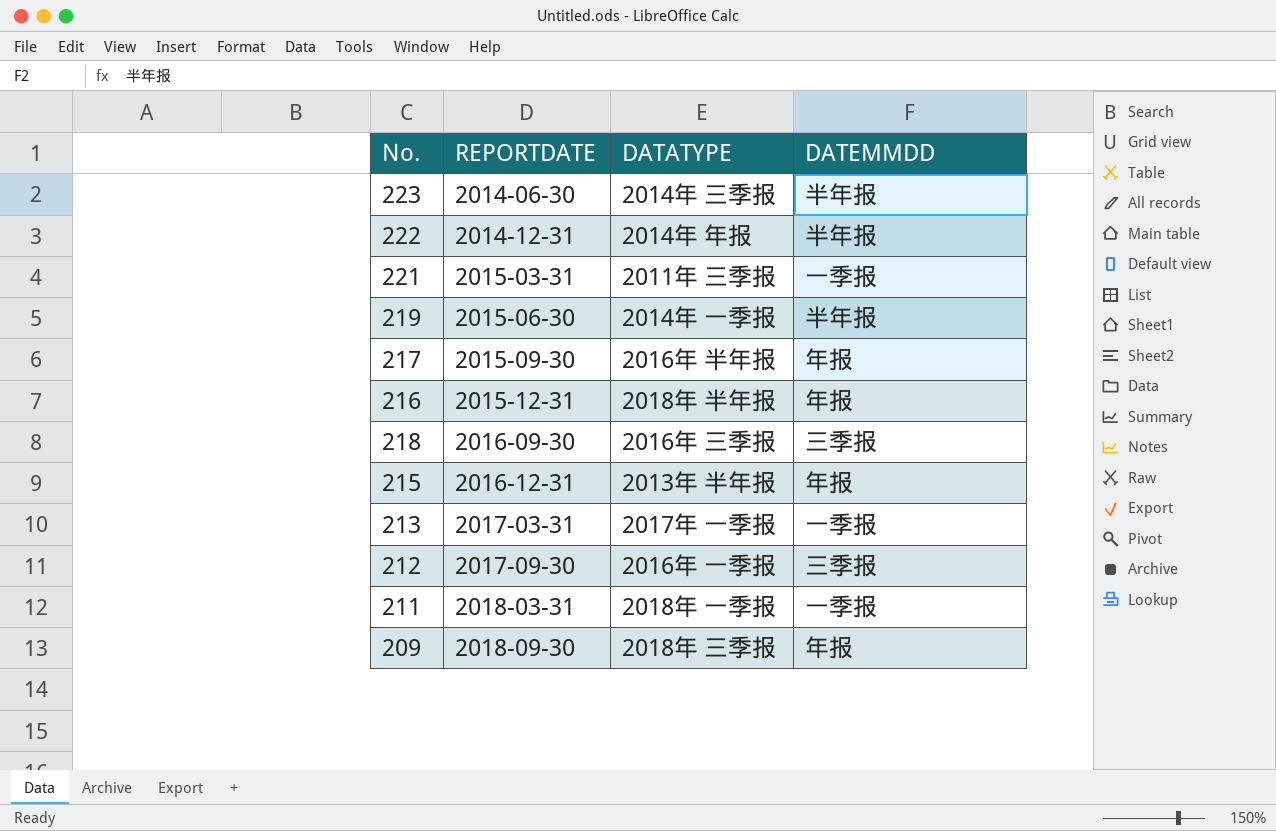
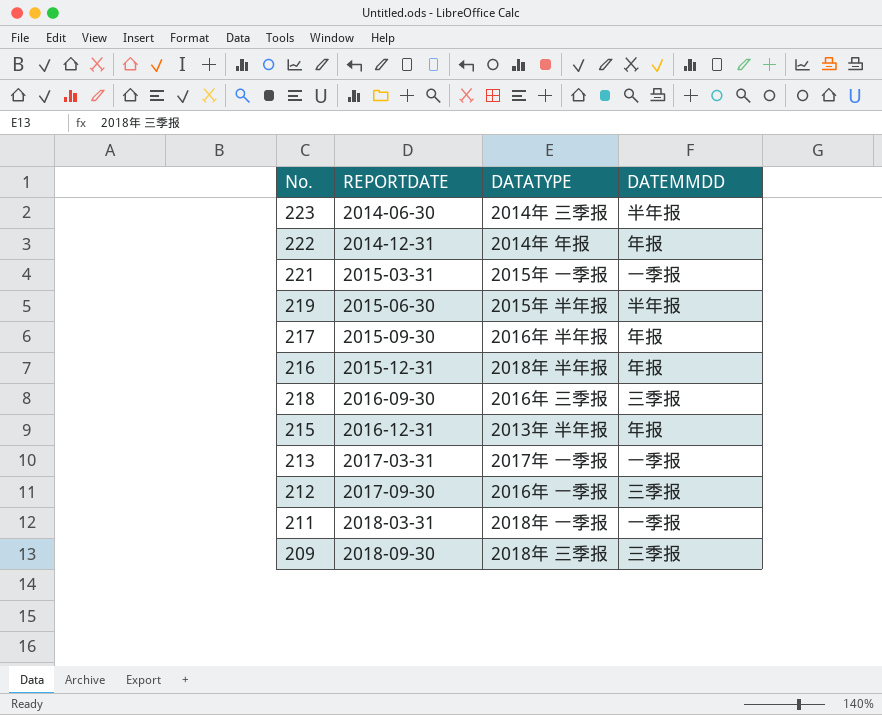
222 | DATEMMDD: 半年报 -> 年报
221 | DATATYPE: 2011年 三季报 -> 2015年 一季报
219 | DATATYPE: 2014年 一季报 -> 2015年 半年报
209 | DATEMMDD: 年报 -> 三季报

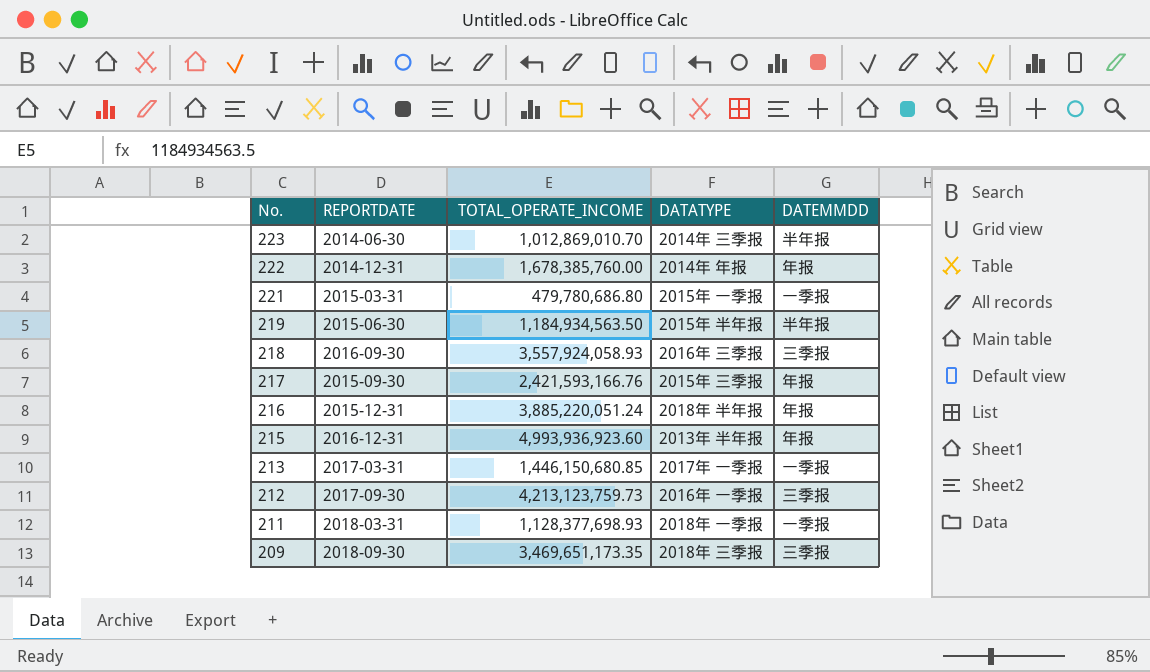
row order: REPORTDATE ascending -> No. descending
column TOTAL_OPERATE_INCOME | position: none -> 3
217 | DATATYPE: 2016年 半年报 -> 2015年 三季报

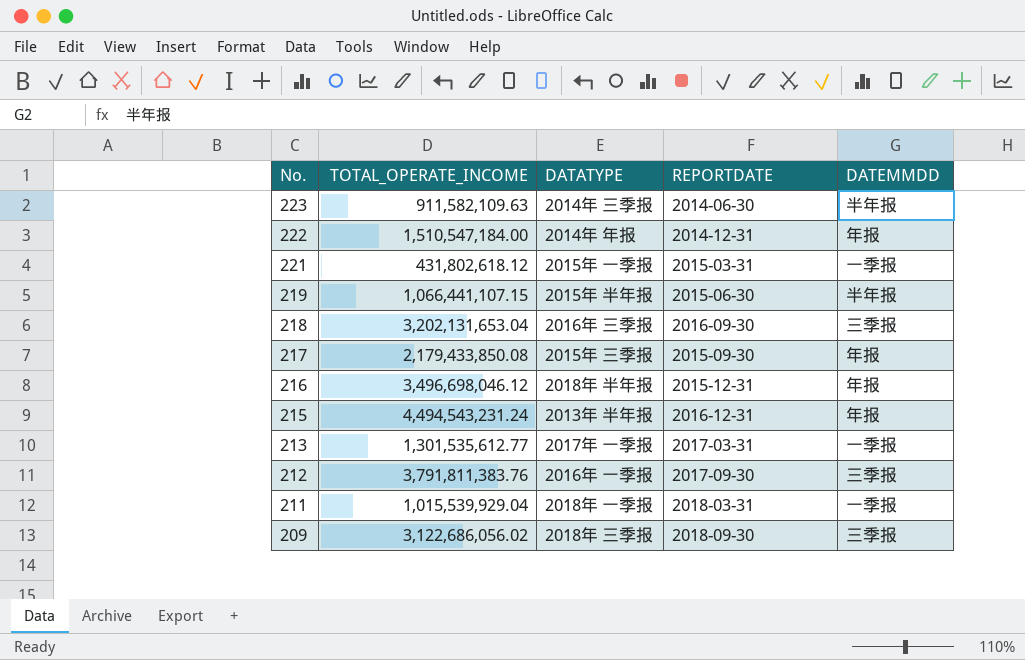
column REPORTDATE | position: 2 -> 4
223 | TOTAL_OPERATE_INCOME: 1,012,869,010.70 -> 911,582,109.63
222 | TOTAL_OPERATE_INCOME: 1,678,385,760.00 -> 1,510,547,184.00
221 | TOTAL_OPERATE_INCOME: 479,780,686.80 -> 431,802,618.12
219 | TOTAL_OPERATE_INCOME: 1,184,934,563.50 -> 1,066,441,107.15
218 | TOTAL_OPERATE_INCOME: 3,557,924,058.93 -> 3,202,131,653.04
217 | TOTAL_OPERATE_INCOME: 2,421,593,166.76 -> 2,179,433,850.08
216 | TOTAL_OPERATE_INCOME: 3,885,220,051.24 -> 3,496,698,046.12
215 | TOTAL_OPERATE_INCOME: 4,993,936,923.60 -> 4,494,543,231.24
213 | TOTAL_OPERATE_INCOME: 1,446,150,680.85 -> 1,301,535,612.77
212 | TOTAL_OPERATE_INCOME: 4,213,123,759.73 -> 3,791,811,383.76
211 | TOTAL_OPERATE_INCOME: 1,128,377,698.93 -> 1,015,539,929.04
209 | TOTAL_OPERATE_INCOME: 3,469,651,173.35 -> 3,122,686,056.02

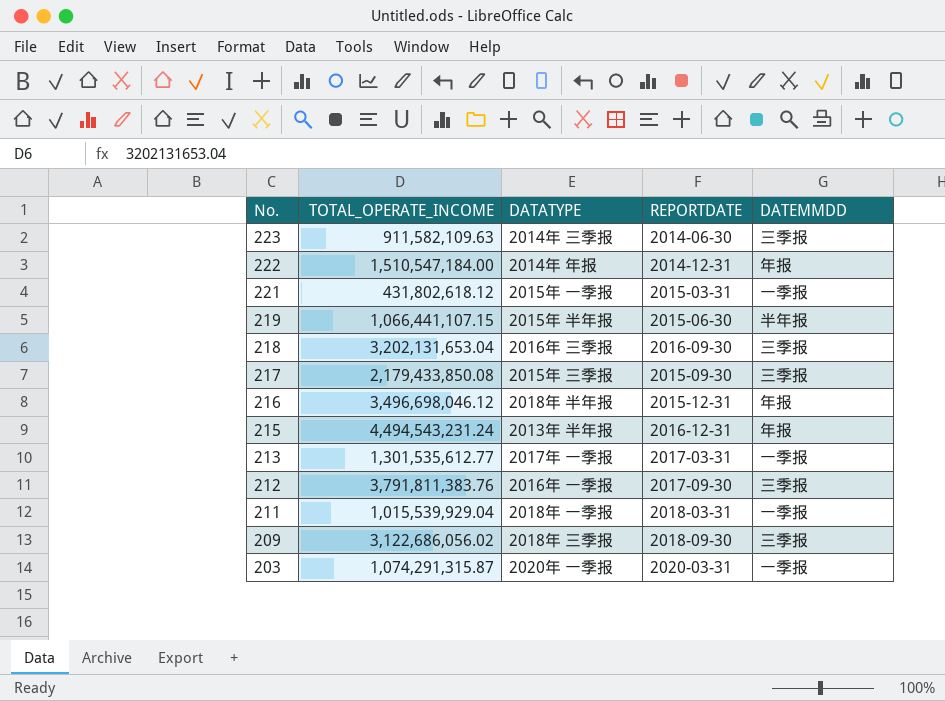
223 | DATEMMDD: 半年报 -> 三季报
217 | DATEMMDD: 年报 -> 三季报
row 203: none -> 1,074,291,315.87 | 2020年 一季报 | 2020-03-31 | 一季报

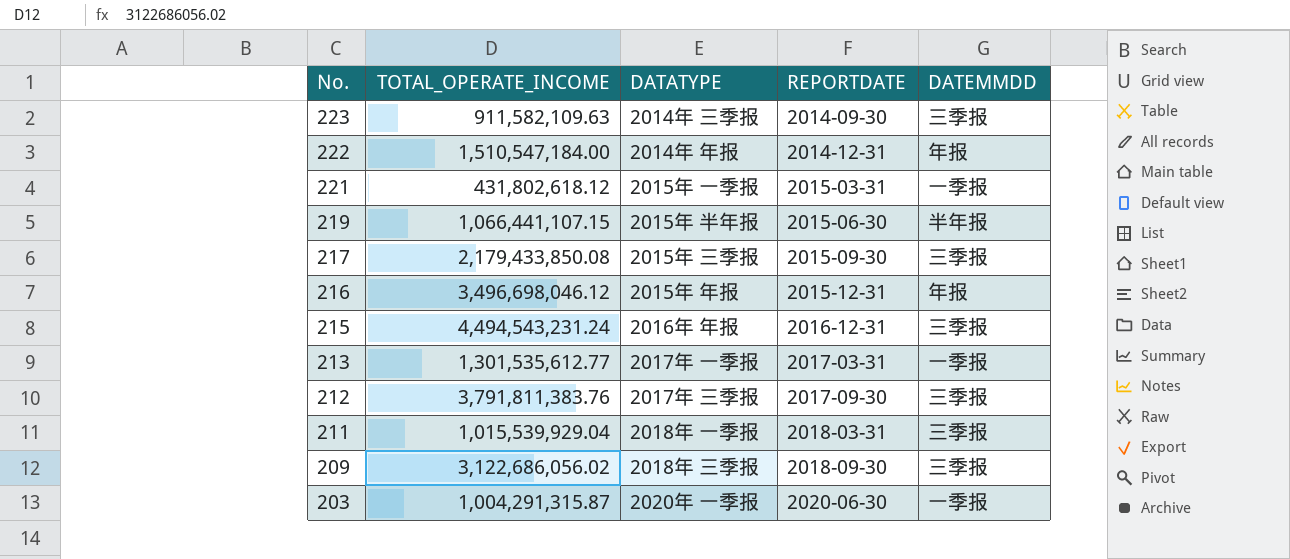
row 218: 3,202,131,653.04 | 2016年 三季报 | 2016-09-30 | 三季报 -> none
223 | REPORTDATE: 2014-06-30 -> 2014-09-30
216 | DATATYPE: 2018年 半年报 -> 2015年 年报
215 | DATATYPE: 2013年 半年报 -> 2016年 年报
215 | DATEMMDD: 年报 -> 三季报
212 | DATATYPE: 2016年 一季报 -> 2017年 三季报
211 | DATEMMDD: 一季报 -> 三季报
203 | TOTAL_OPERATE_INCOME: 1,074,291,315.87 -> 1,004,291,315.87
203 | REPORTDATE: 2020-03-31 -> 2020-06-30

